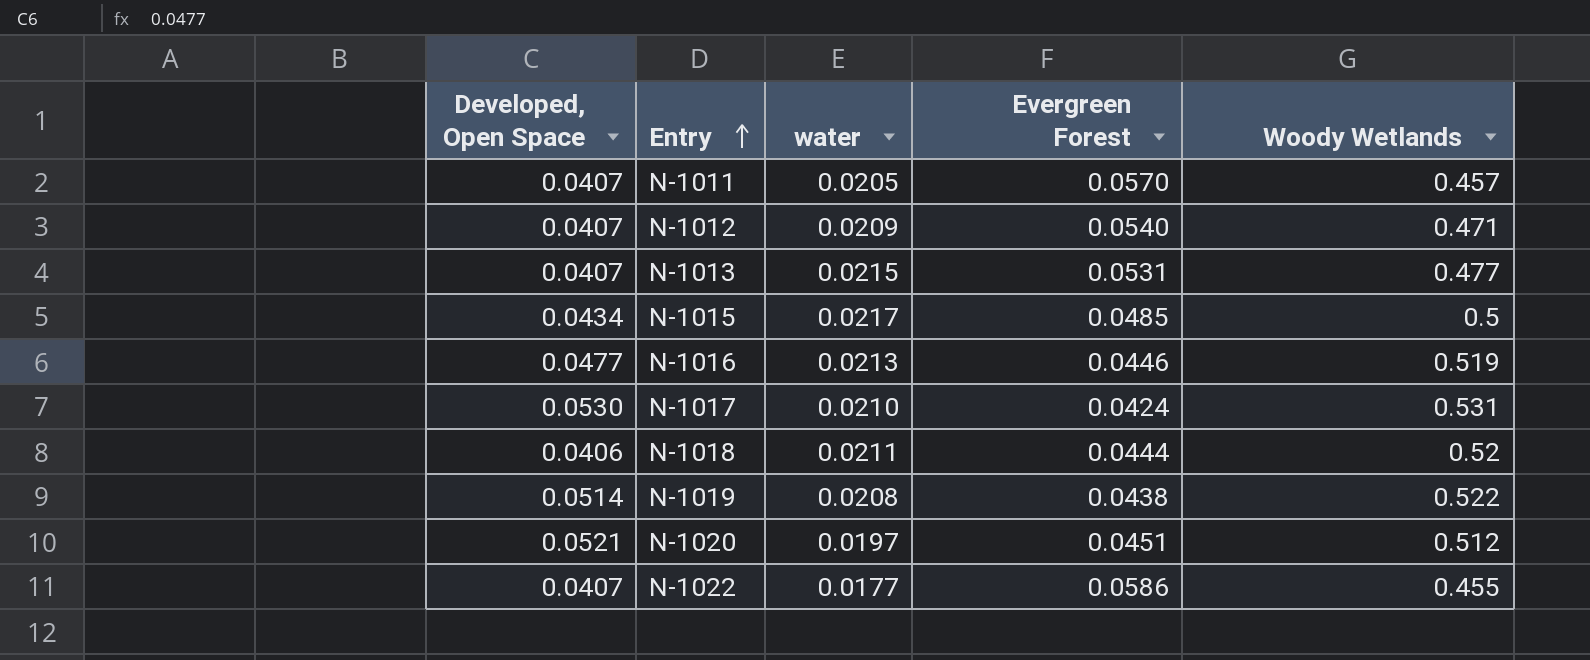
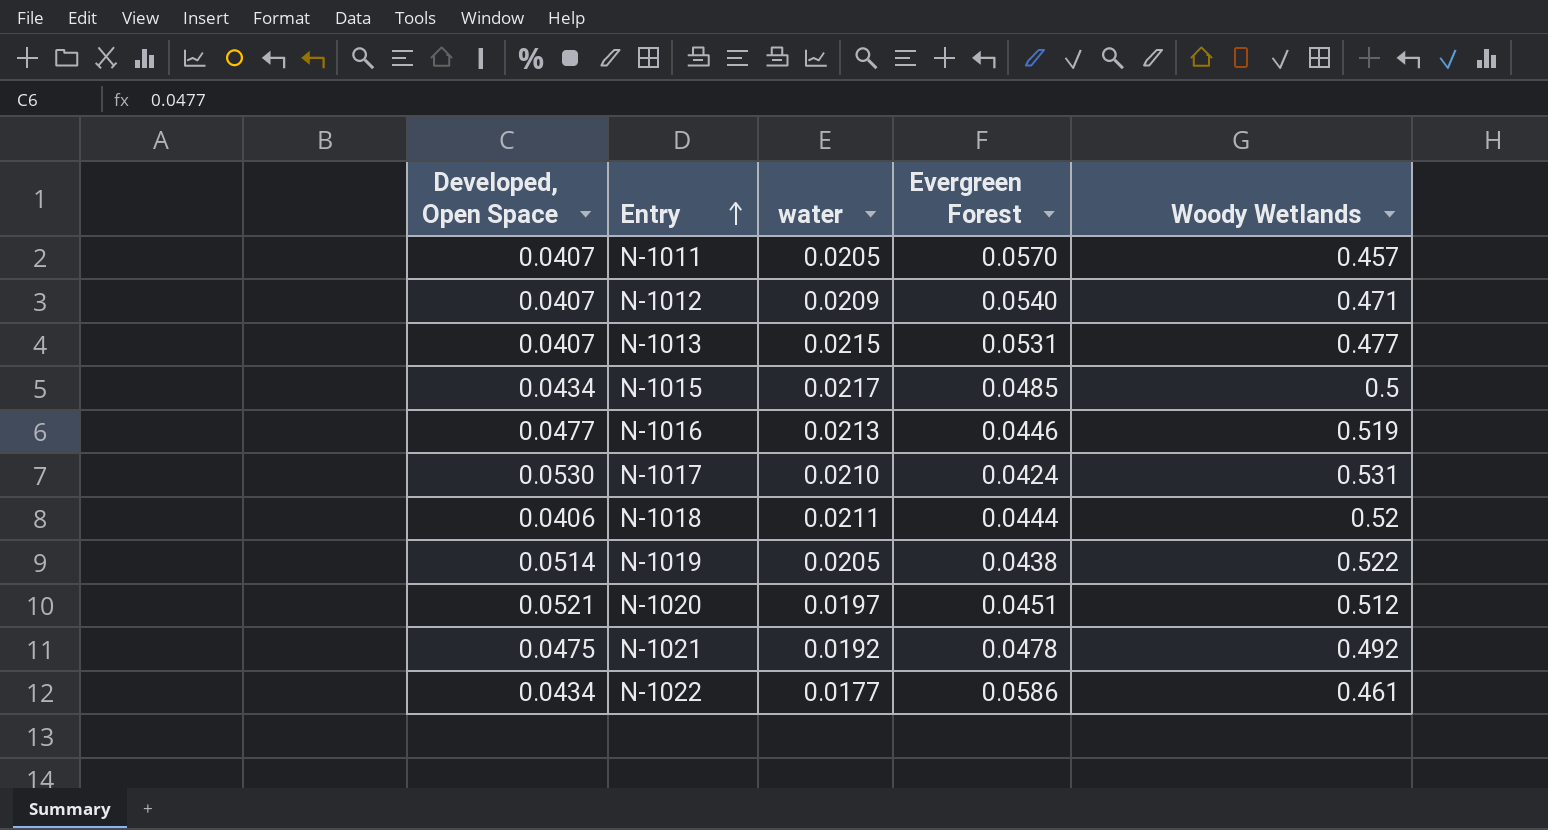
N-1019 | water: 0.0208 -> 0.0205
row N-1021: none -> 0.0475 | 0.0192 | 0.0478 | 0.492
N-1022 | Developed, Open Space: 0.0407 -> 0.0434
N-1022 | Woody Wetlands: 0.455 -> 0.461

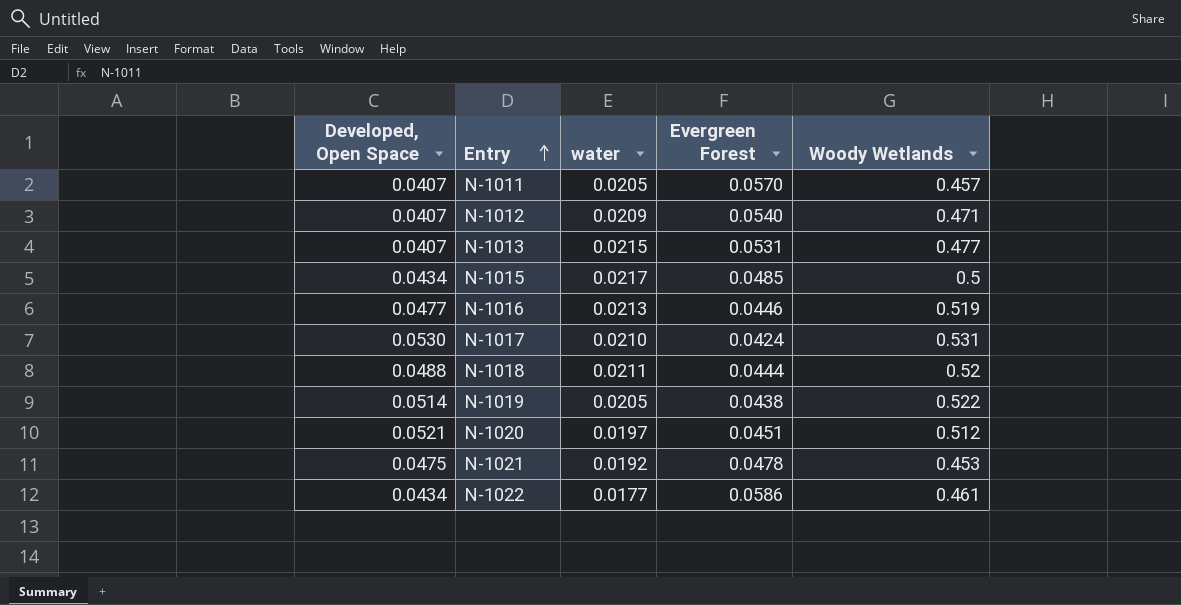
N-1018 | Developed, Open Space: 0.0406 -> 0.0488
N-1021 | Woody Wetlands: 0.492 -> 0.453

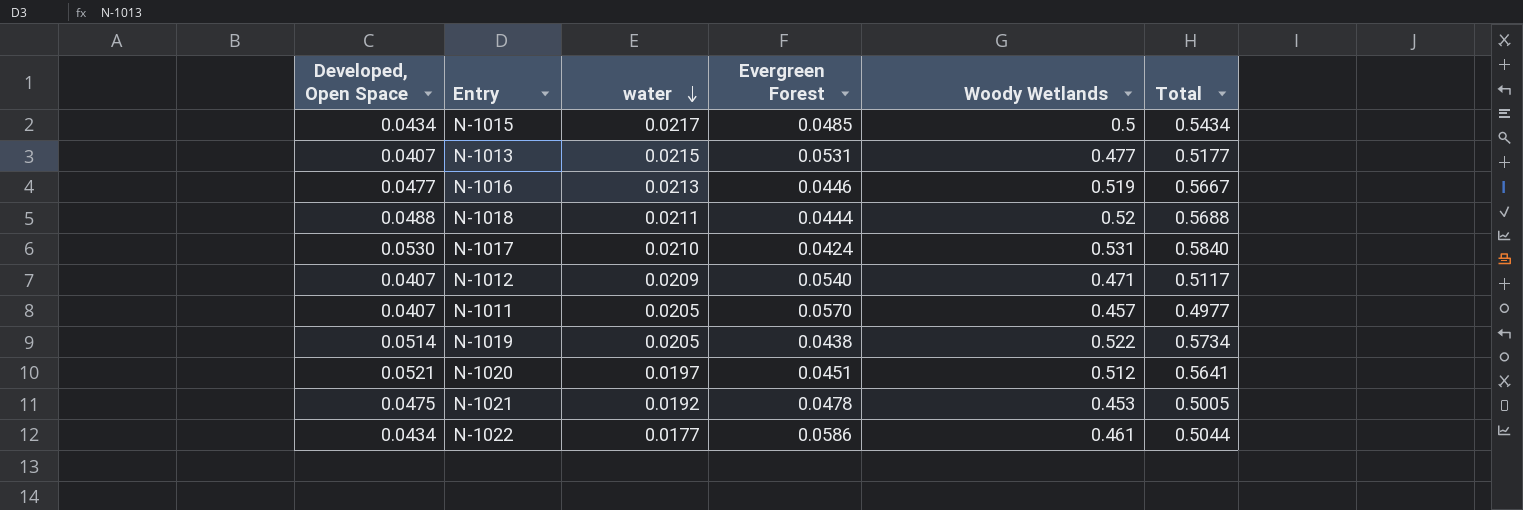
row order: Entry ascending -> water descending
column Total | formula: none -> [Developed, Open Space] + [Woody Wetlands]

